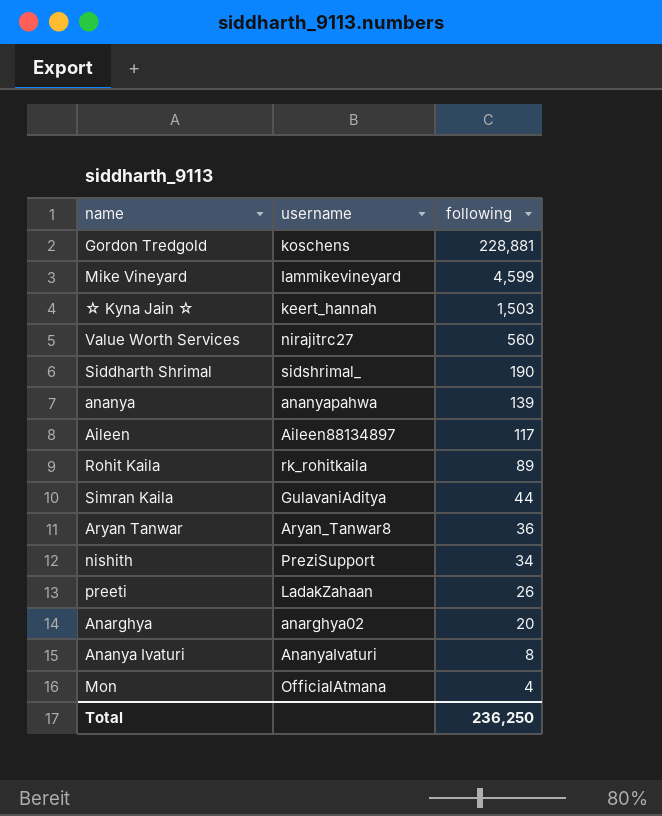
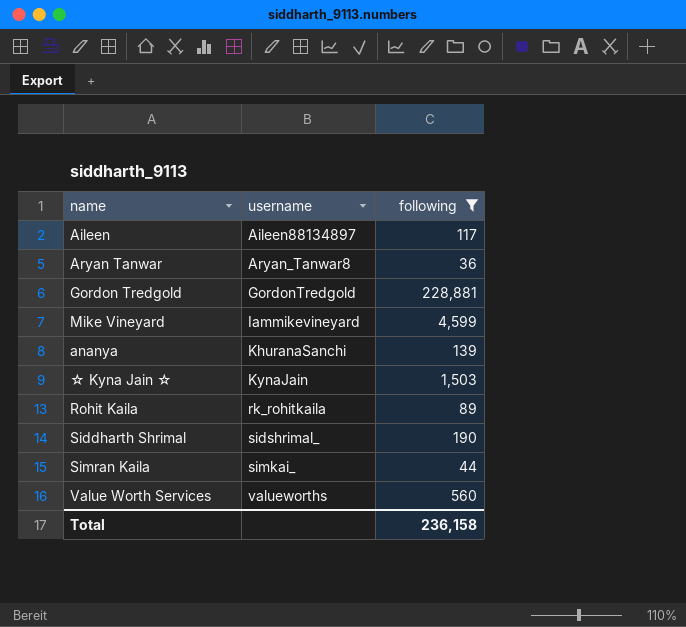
filter: none -> following >= 36
row order: following descending -> username ascending
Gordon Tredgold | username: koschens -> GordonTredgold
ananya | username: ananyapahwa -> KhuranaSanchi
☆ Kyna Jain ☆ | username: keert_hannah -> KynaJain
Simran Kaila | username: GulavaniAditya -> simkai_
Value Worth Services | username: nirajitrc27 -> valueworths
Total | following: 236,250 -> 236,158

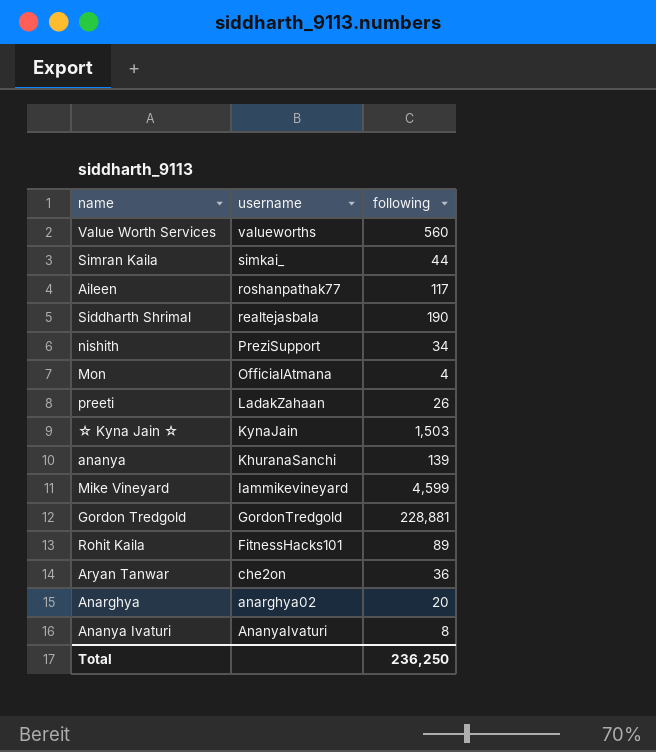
filter: following >= 36 -> none
row order: username ascending -> username descending
Aileen | username: Aileen88134897 -> roshanpathak77
Siddharth Shrimal | username: sidshrimal_ -> realtejasbala
Rohit Kaila | username: rk_rohitkaila -> FitnessHacks101
Aryan Tanwar | username: Aryan_Tanwar8 -> che2on
Total | following: 236,158 -> 236,250

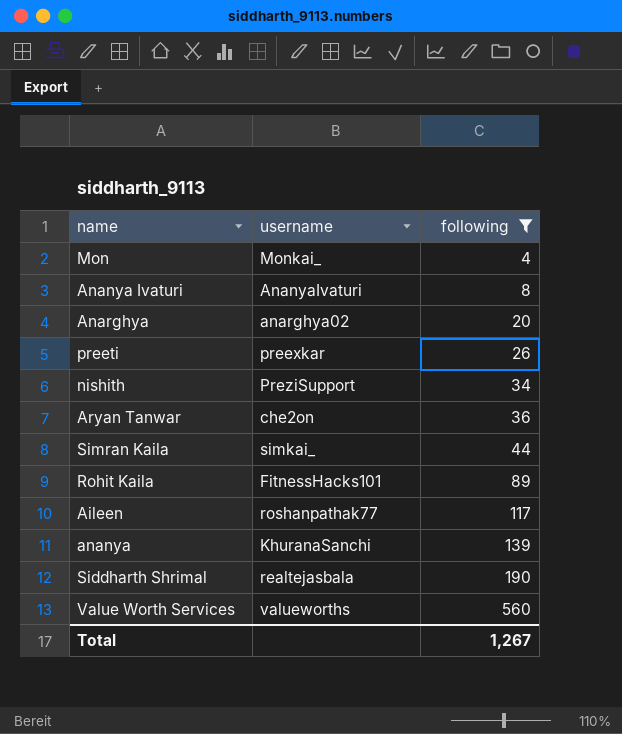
filter: none -> following <= 560
row order: username descending -> following ascending
Mon | username: OfficialAtmana -> Monkai_
preeti | username: LadakZahaan -> preexkar
Total | following: 236,250 -> 1,267

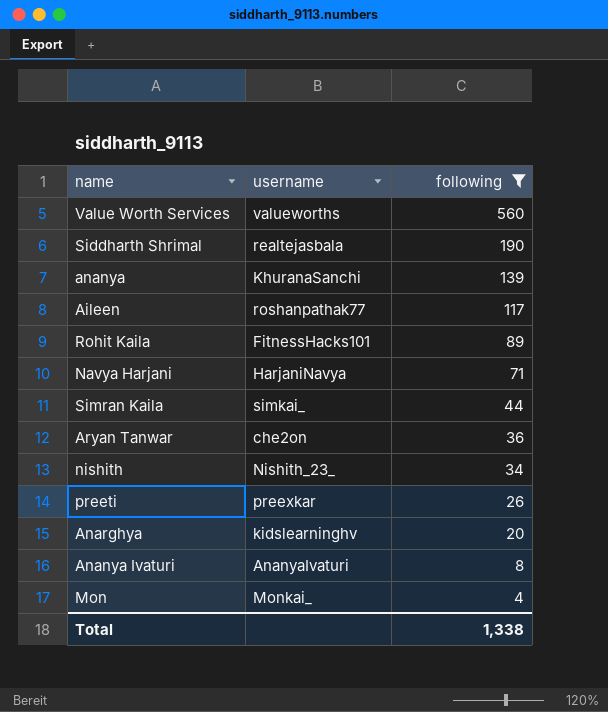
row order: following ascending -> following descending
row Navya Harjani: none -> HarjaniNavya | 71
nishith | username: PreziSupport -> Nishith_23_
Anarghya | username: anarghya02 -> kidslearninghv
Total | following: 1,267 -> 1,338

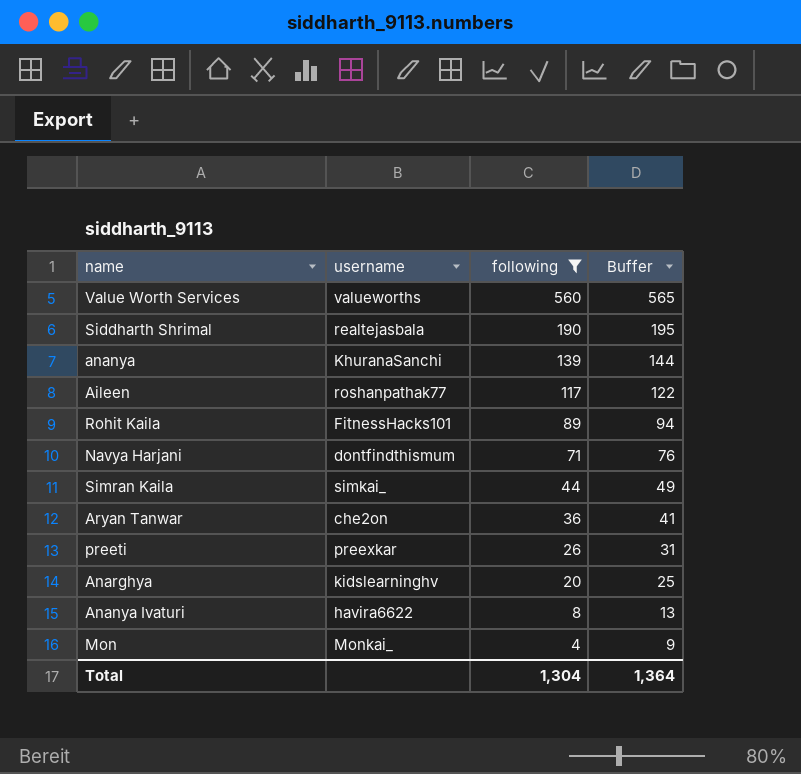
column Buffer | formula: none -> [following] + 5
row nishith: Nishith_23_ | 34 -> none
Navya Harjani | username: HarjaniNavya -> dontfindthismum
Ananya Ivaturi | username: AnanyaIvaturi -> havira6622
Total | following: 1,338 -> 1,304

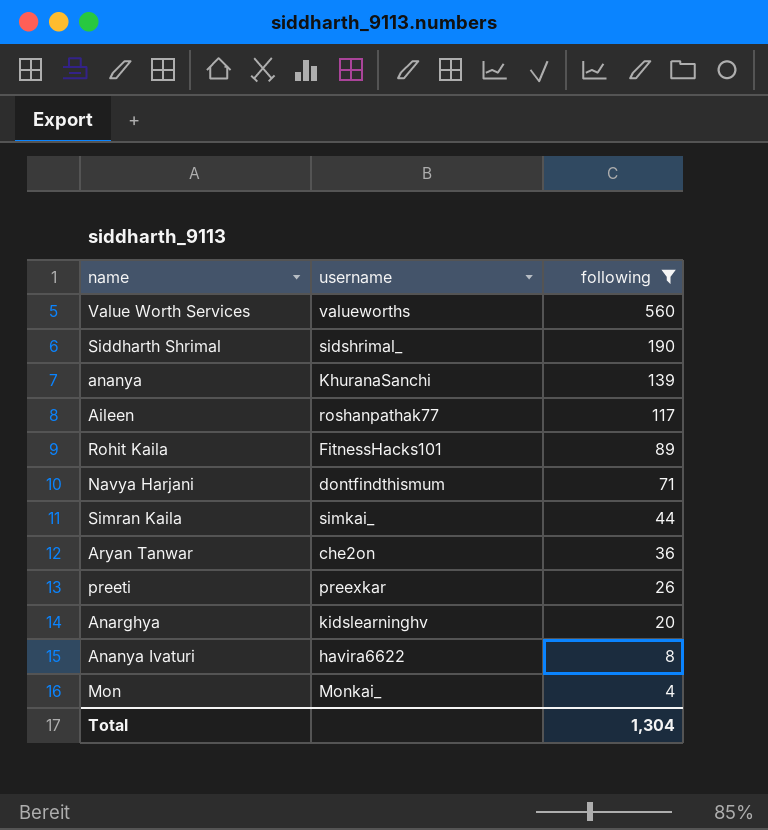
column Buffer | formula: [following] + 5 -> none
Siddharth Shrimal | username: realtejasbala -> sidshrimal_

